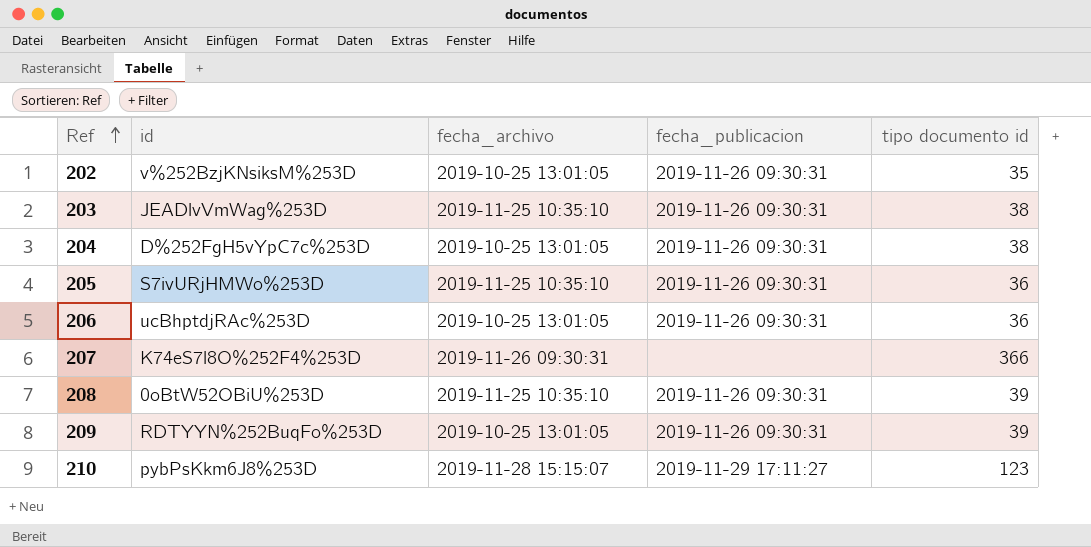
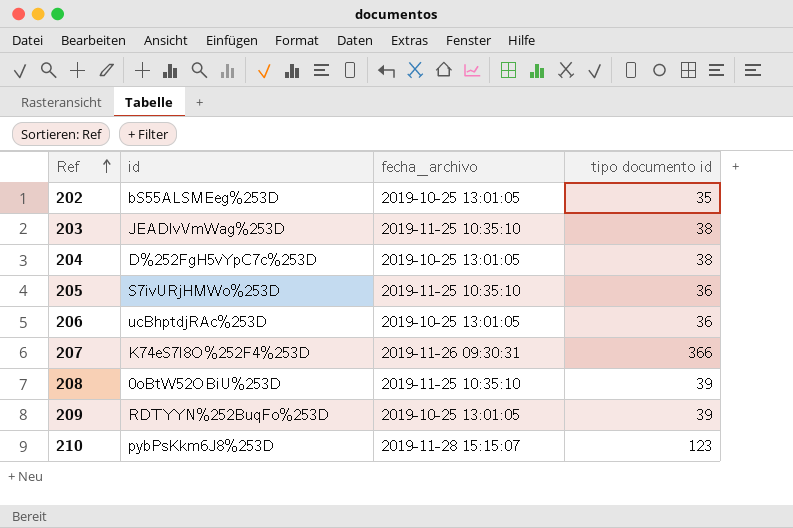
column fecha_publicacion | position: 4 -> none
202 | id: v%252BzjKNsiksM%253D -> bS55ALSMEeg%253D

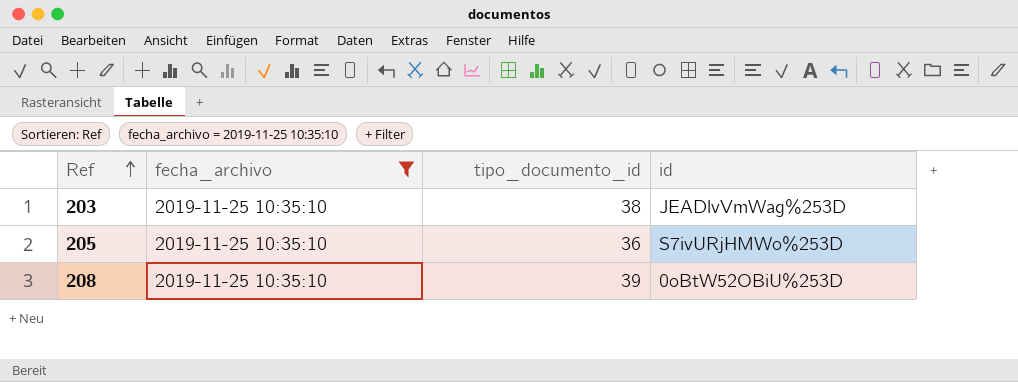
filter: none -> fecha_archivo = 2019-11-25 10:35:10
column name: tipo documento id -> tipo_documento_id
column id | position: 2 -> 4

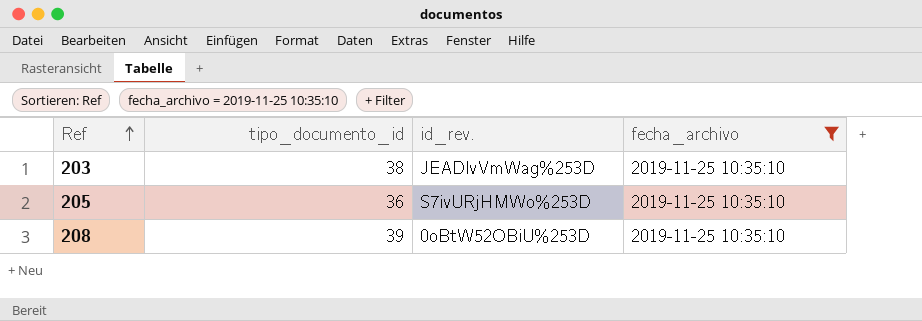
column name: id -> id_rev.
column fecha_archivo | position: 2 -> 4

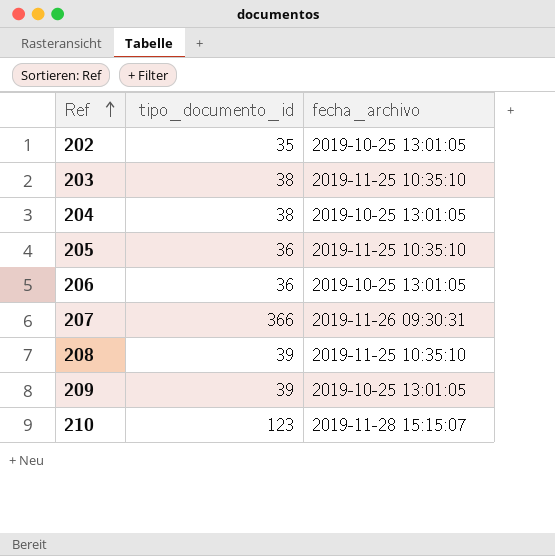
filter: fecha_archivo = 2019-11-25 10:35:10 -> none
column id_rev. | position: 3 -> none

